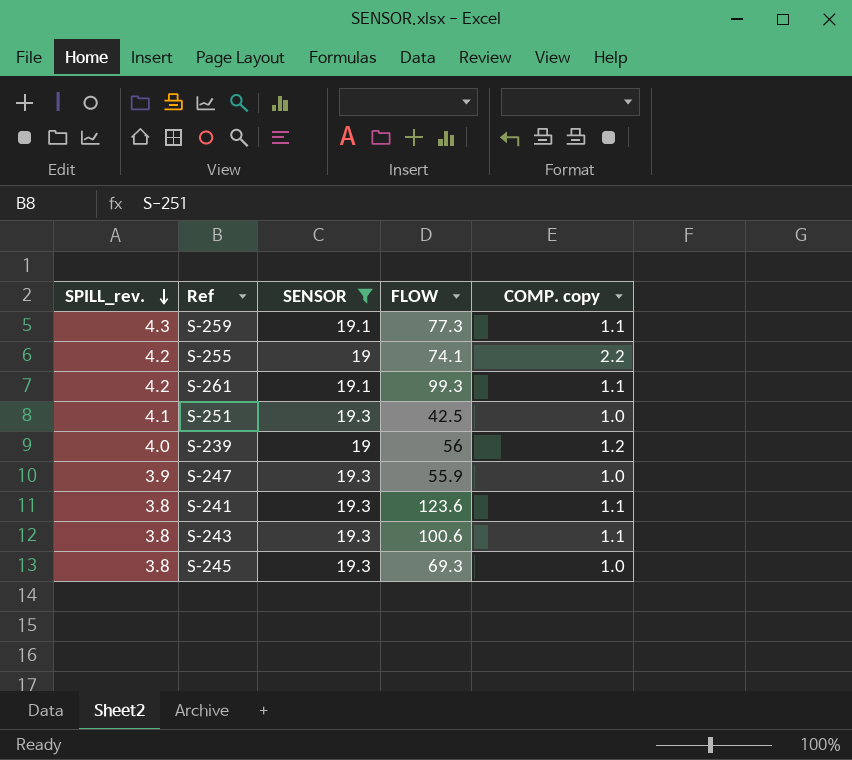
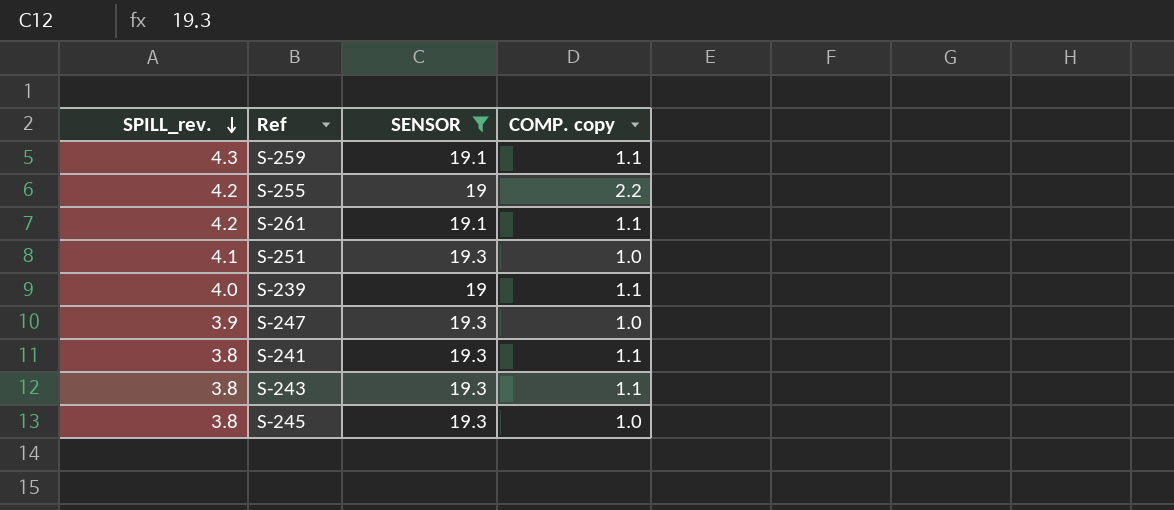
column FLOW | position: 4 -> none
S-239 | COMP. copy: 1.2 -> 1.1

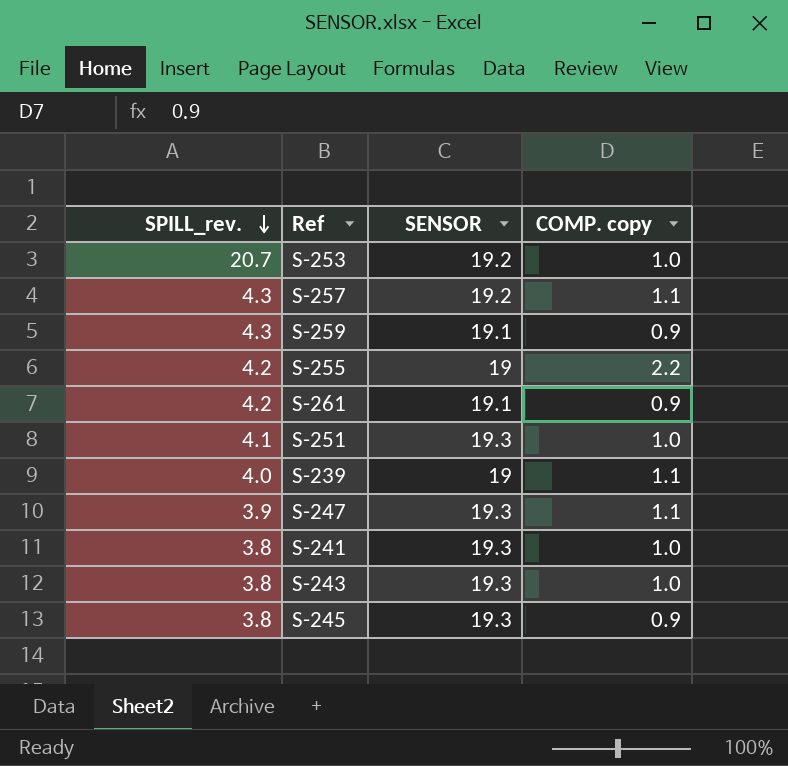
filter: SENSOR != 19.2 -> none
S-259 | COMP. copy: 1.1 -> 0.9
S-261 | COMP. copy: 1.1 -> 0.9
S-247 | COMP. copy: 1.0 -> 1.1
S-241 | COMP. copy: 1.1 -> 1.0
S-243 | COMP. copy: 1.1 -> 1.0
S-245 | COMP. copy: 1.0 -> 0.9

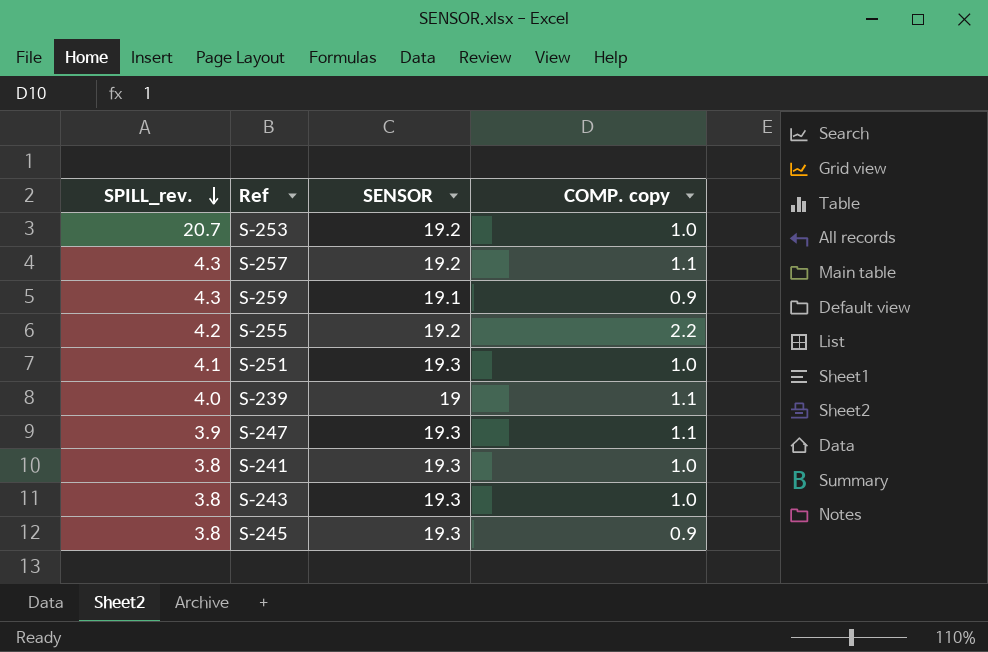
row S-261: 4.2 | 19.1 | 0.9 -> none
S-255 | SENSOR: 19 -> 19.2

